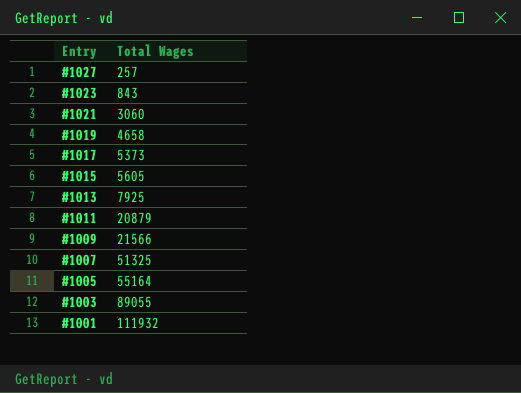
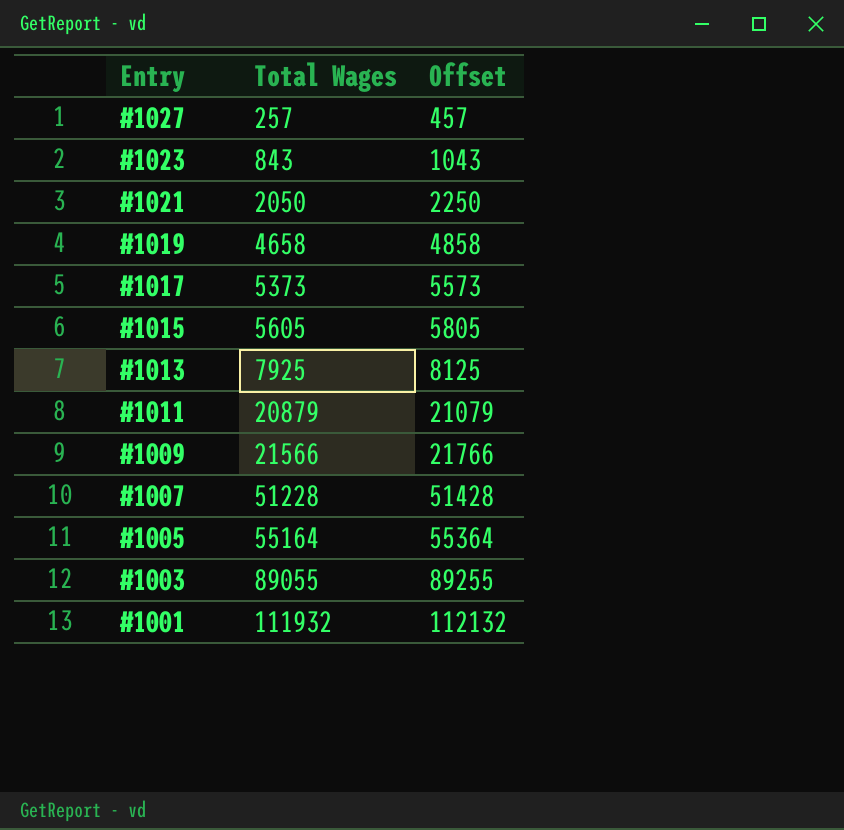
column Offset | formula: none -> [Total Wages] + 200
#1021 | Total Wages: 3060 -> 2050
#1007 | Total Wages: 51325 -> 51228

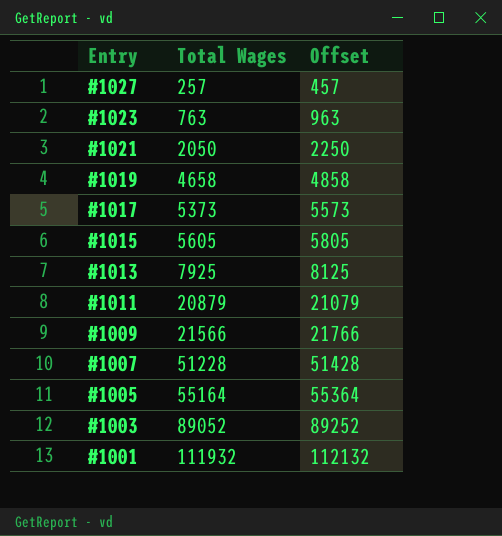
#1023 | Total Wages: 843 -> 763
#1023 | Offset: 1043 -> 963
#1003 | Total Wages: 89055 -> 89052
#1003 | Offset: 89255 -> 89252

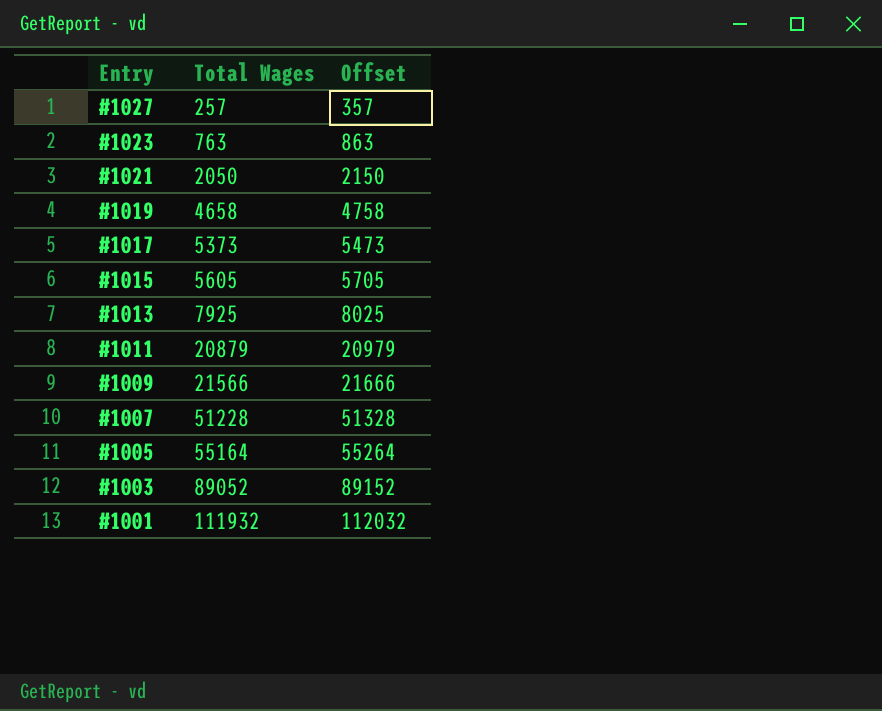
column Offset | formula: [Total Wages] + 200 -> [Total Wages] + 100

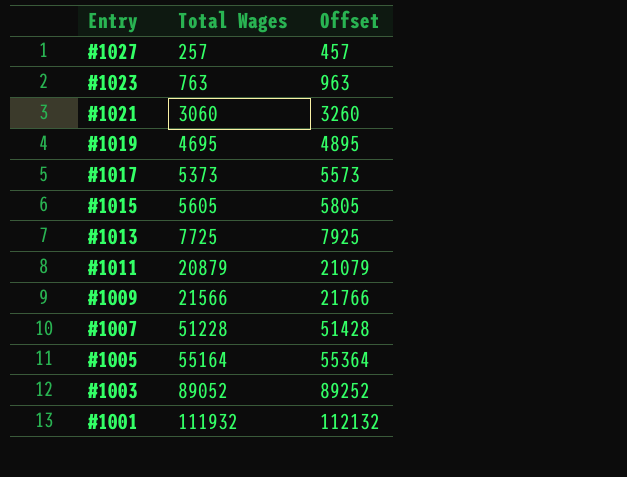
column Offset | formula: [Total Wages] + 100 -> [Total Wages] + 200
#1021 | Total Wages: 2050 -> 3060
#1019 | Total Wages: 4658 -> 4695
#1013 | Total Wages: 7925 -> 7725

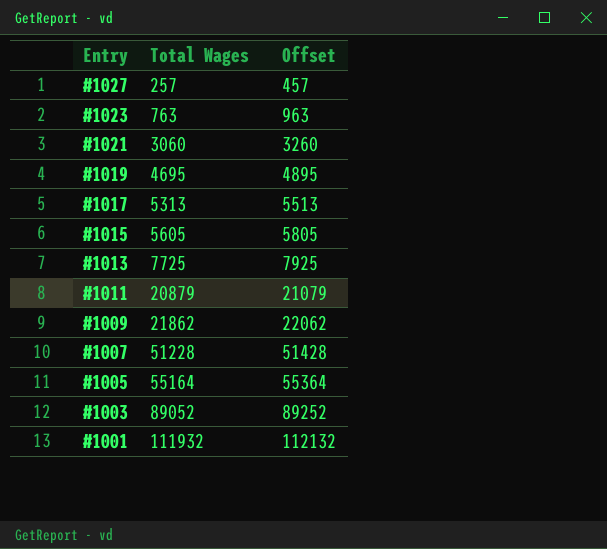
#1017 | Total Wages: 5373 -> 5313
#1017 | Offset: 5573 -> 5513
#1009 | Total Wages: 21566 -> 21862
#1009 | Offset: 21766 -> 22062

